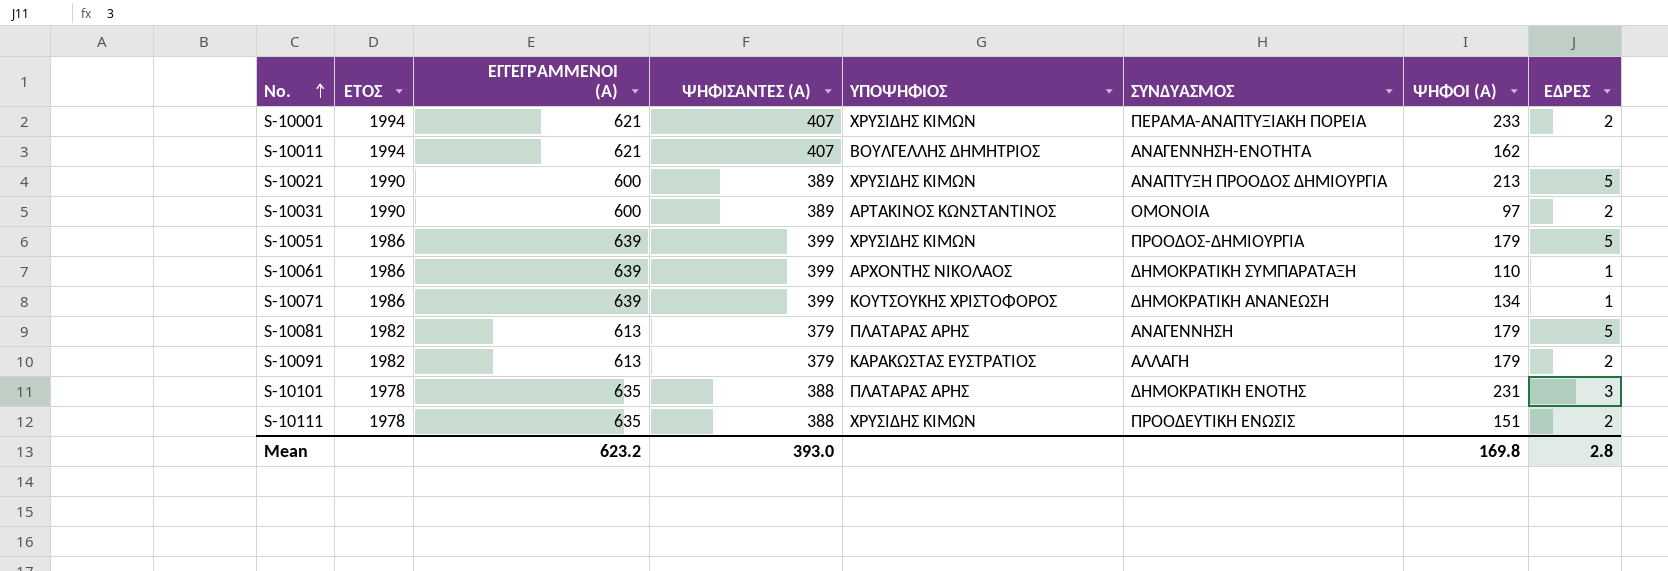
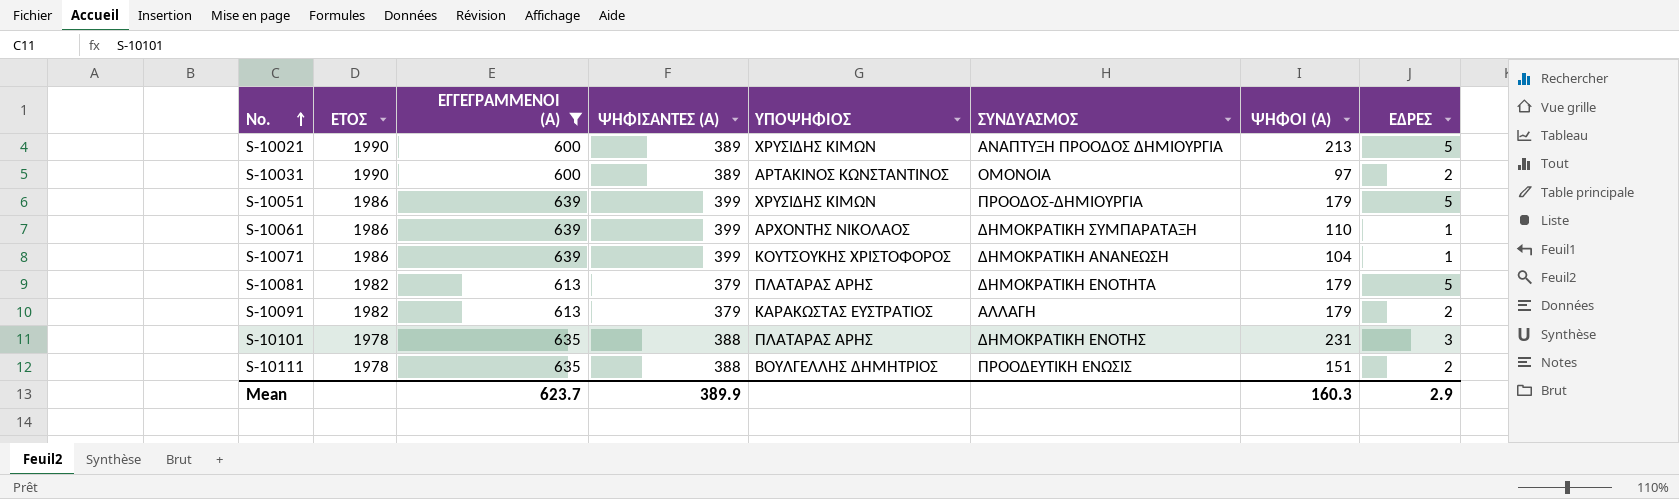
filter: none -> ΕΓΓΕΓΡΑΜΜΕΝΟΙ (Α) != 621
S-10071 | ΨΗΦΟΙ (Α): 134 -> 104
S-10081 | ΣΥΝΔΥΑΣΜΟΣ: ΑΝΑΓΕΝΝΗΣΗ -> ΔΗΜΟΚΡΑΤΙΚΗ ΕΝΟΤΗΤΑ
S-10111 | ΥΠΟΨΗΦΙΟΣ: ΧΡΥΣΙΔΗΣ ΚΙΜΩΝ -> ΒΟΥΛΓΕΛΛΗΣ ΔΗΜΗΤΡΙΟΣ
Mean | ΕΓΓΕΓΡΑΜΜΕΝΟΙ (Α): 623.2 -> 623.7
Mean | ΨΗΦΙΣΑΝΤΕΣ (Α): 393.0 -> 389.9
Mean | ΨΗΦΟΙ (Α): 169.8 -> 160.3
Mean | ΕΔΡΕΣ: 2.8 -> 2.9

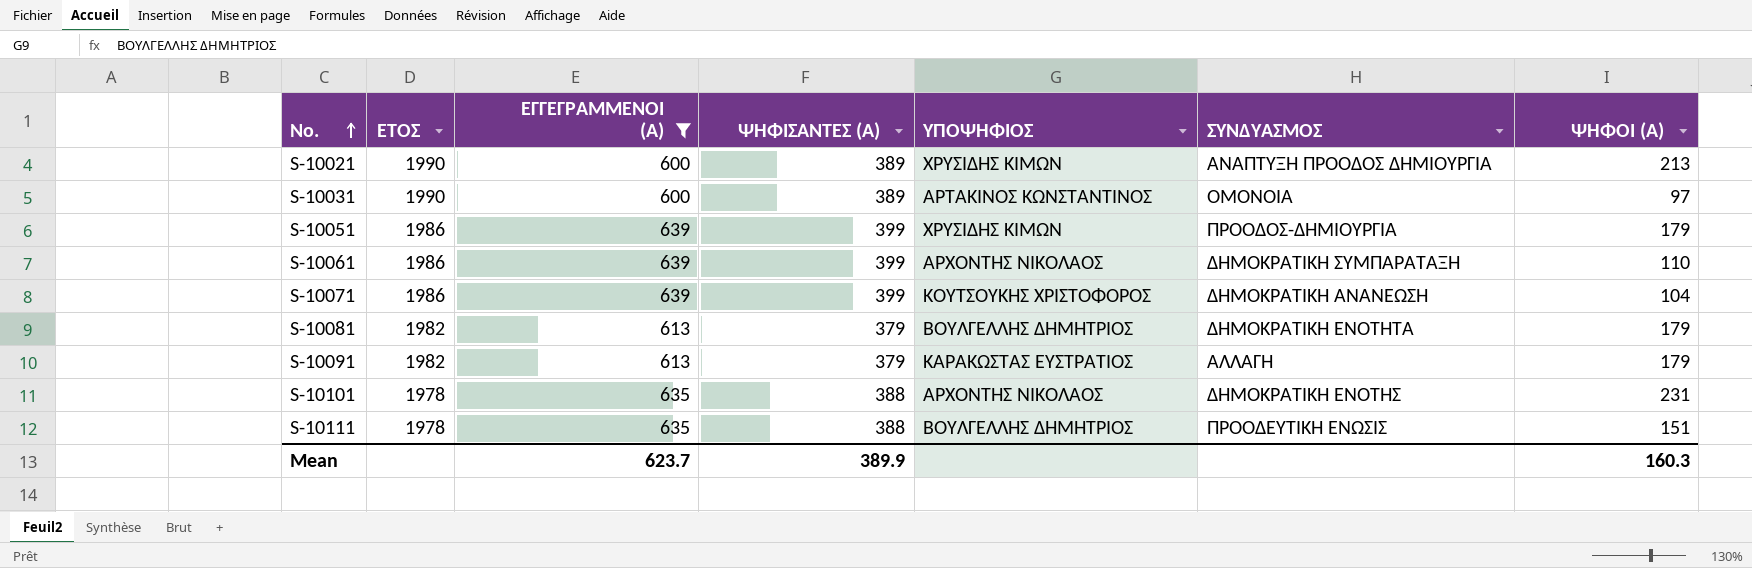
column ΕΔΡΕΣ | position: 8 -> none
S-10081 | ΥΠΟΨΗΦΙΟΣ: ΠΛΑΤΑΡΑΣ ΑΡΗΣ -> ΒΟΥΛΓΕΛΛΗΣ ΔΗΜΗΤΡΙΟΣ
S-10101 | ΥΠΟΨΗΦΙΟΣ: ΠΛΑΤΑΡΑΣ ΑΡΗΣ -> ΑΡΧΟΝΤΗΣ ΝΙΚΟΛΑΟΣ

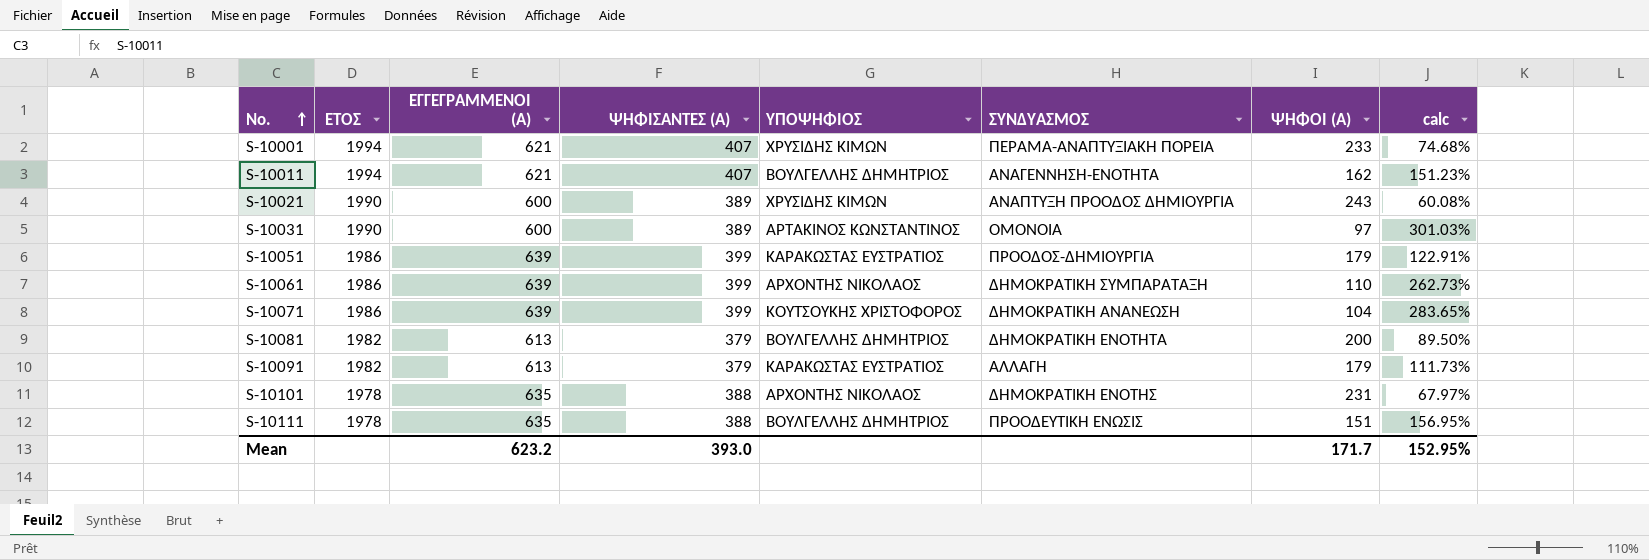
filter: ΕΓΓΕΓΡΑΜΜΕΝΟΙ (Α) != 621 -> none
column calc | formula: none -> ([ΨΗΦΙΣΑΝΤΕΣ (Α)] - [ΨΗΦΟΙ (Α)]) / [ΨΗΦΟΙ (Α)]
S-10021 | ΨΗΦΟΙ (Α): 213 -> 243
S-10051 | ΥΠΟΨΗΦΙΟΣ: ΧΡΥΣΙΔΗΣ ΚΙΜΩΝ -> ΚΑΡΑΚΩΣΤΑΣ ΕΥΣΤΡΑΤΙΟΣ
S-10081 | ΨΗΦΟΙ (Α): 179 -> 200
Mean | ΕΓΓΕΓΡΑΜΜΕΝΟΙ (Α): 623.7 -> 623.2
Mean | ΨΗΦΙΣΑΝΤΕΣ (Α): 389.9 -> 393.0
Mean | ΨΗΦΟΙ (Α): 160.3 -> 171.7

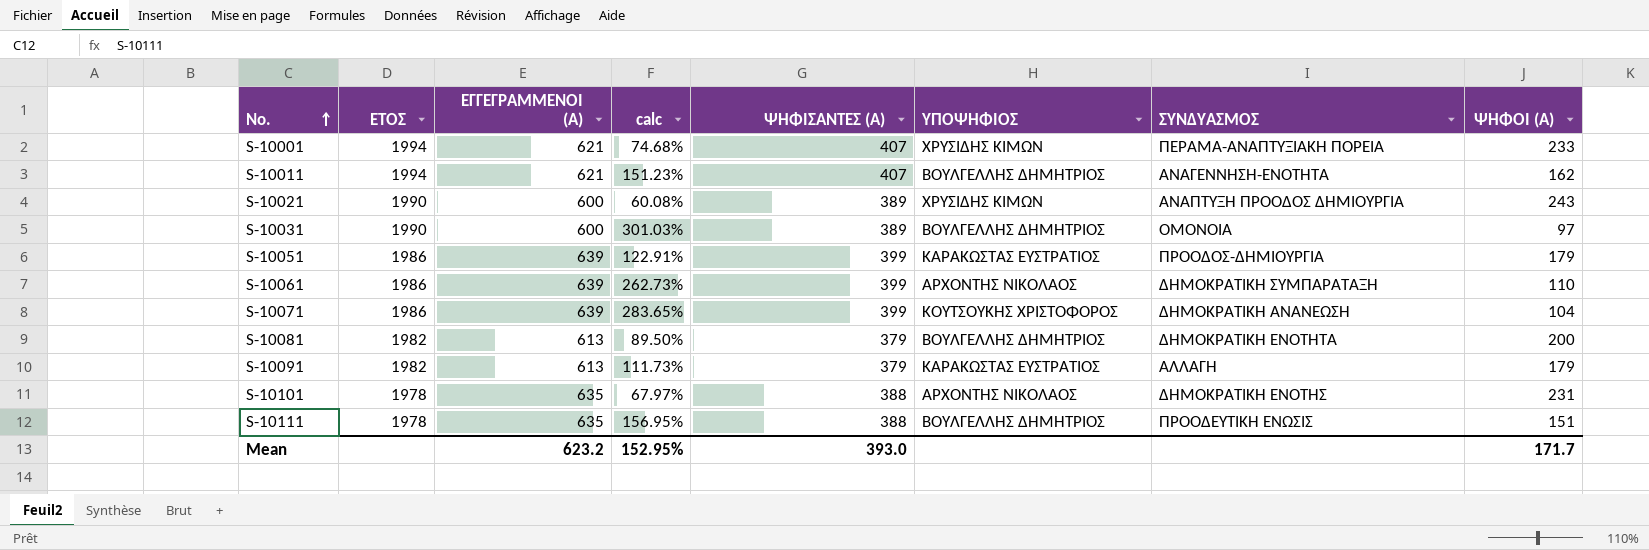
column calc | position: 8 -> 4
S-10031 | ΥΠΟΨΗΦΙΟΣ: ΑΡΤΑΚΙΝΟΣ ΚΩΝΣΤΑΝΤΙΝΟΣ -> ΒΟΥΛΓΕΛΛΗΣ ΔΗΜΗΤΡΙΟΣ

